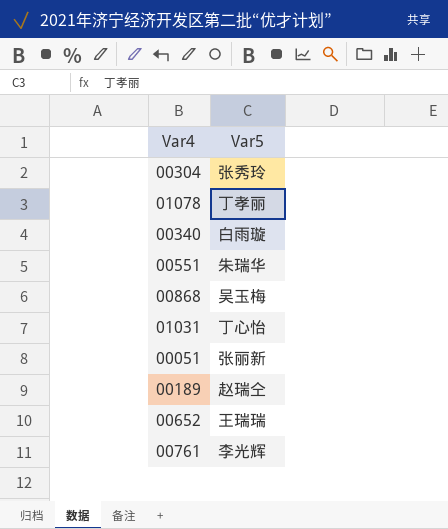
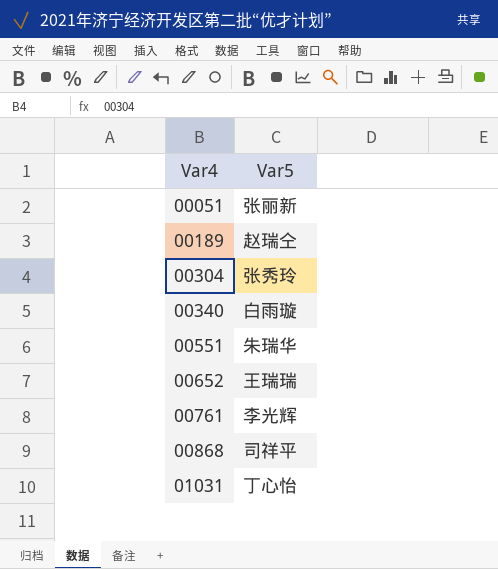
row order: none -> Var4 ascending
row 01078: 丁孝丽 -> none
00868 | Var5: 吴玉梅 -> 司祥平

